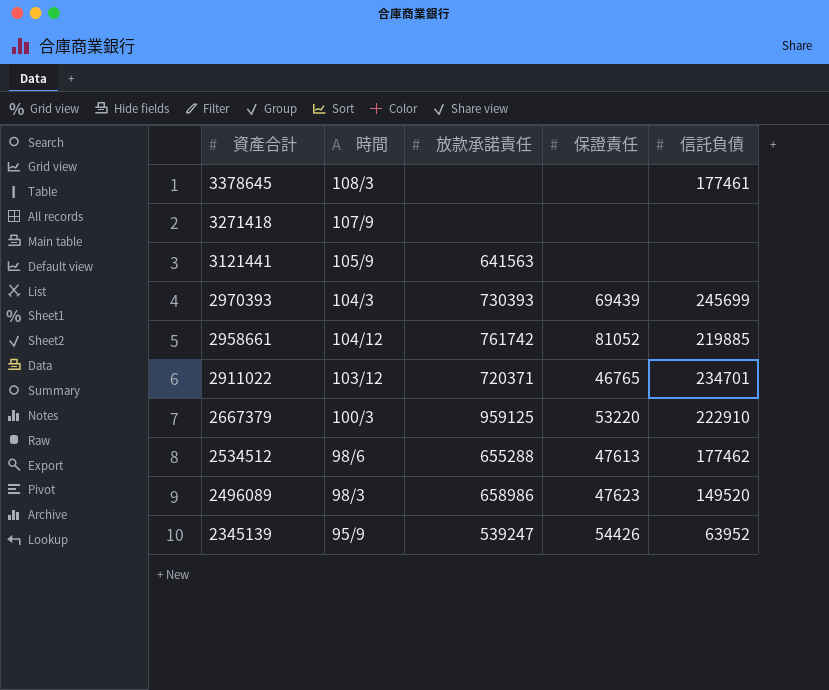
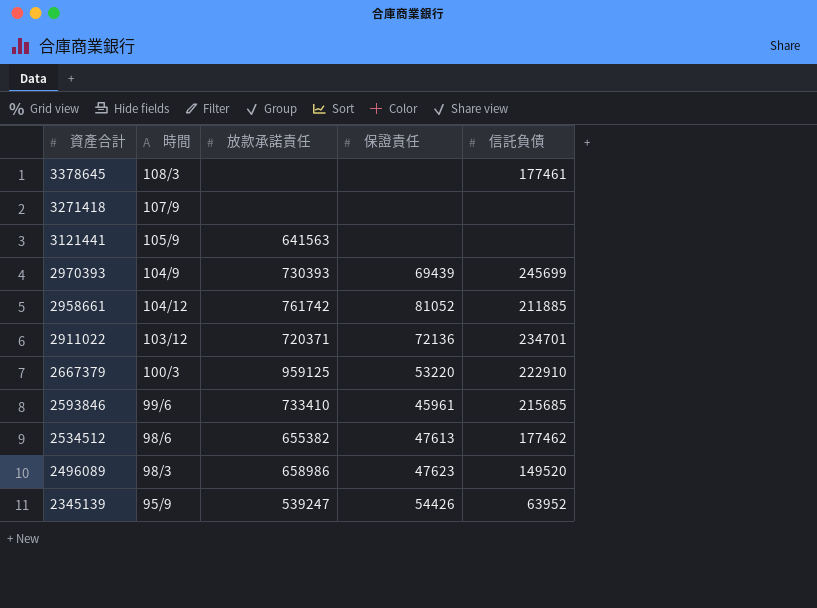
2970393 | 時間: 104/3 -> 104/9
2958661 | 信託負債: 219885 -> 211885
2911022 | 保證責任: 46765 -> 72136
row 2593846: none -> 99/6 | 733410 | 45961 | 215685
2534512 | 放款承諾責任: 655288 -> 655382

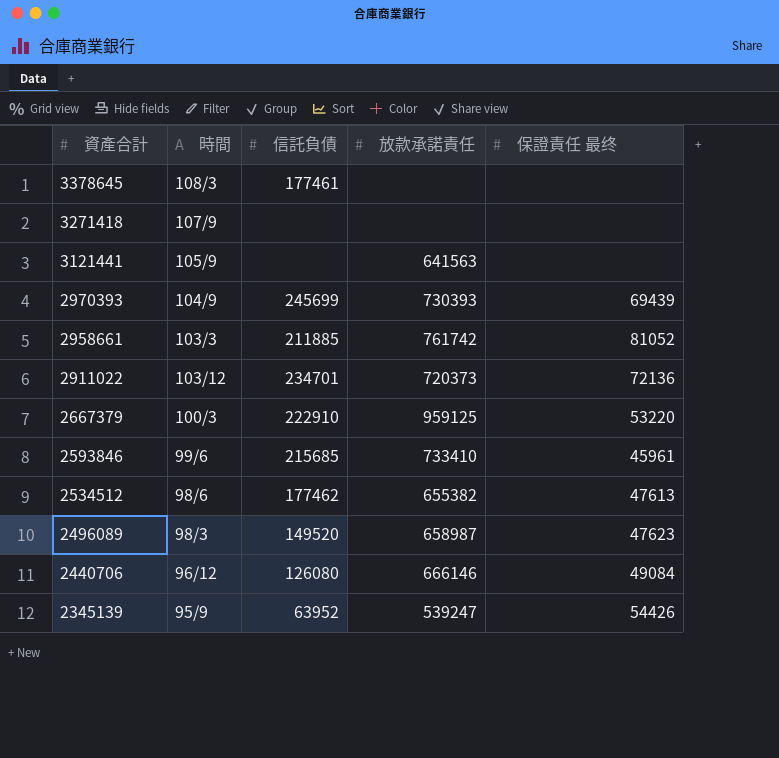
column 信託負債 | position: 5 -> 3
column name: 保證責任 -> 保證責任 最终
2958661 | 時間: 104/12 -> 103/3
2911022 | 放款承諾責任: 720371 -> 720373
2496089 | 放款承諾責任: 658986 -> 658987
row 2440706: none -> 96/12 | 126080 | 666146 | 49084

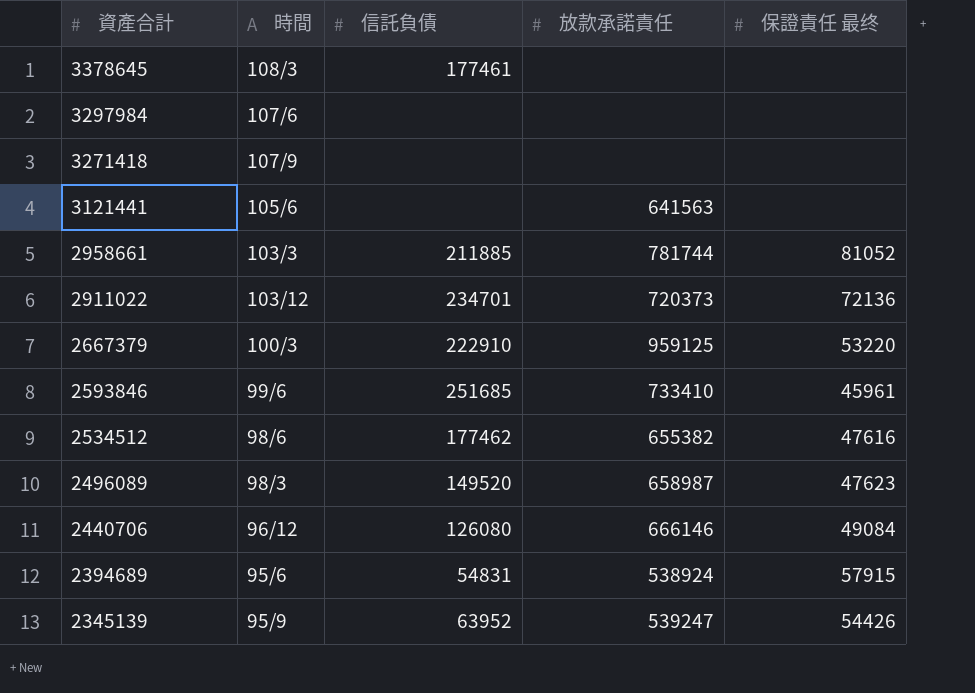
row 2970393: 104/9 | 245699 | 730393 | 69439 -> none
row 3297984: none -> 107/6 | none | none | none
3121441 | 時間: 105/9 -> 105/6
2958661 | 放款承諾責任: 761742 -> 781744
2593846 | 信託負債: 215685 -> 251685
2534512 | 保證責任 最终: 47613 -> 47616
row 2394689: none -> 95/6 | 54831 | 538924 | 57915

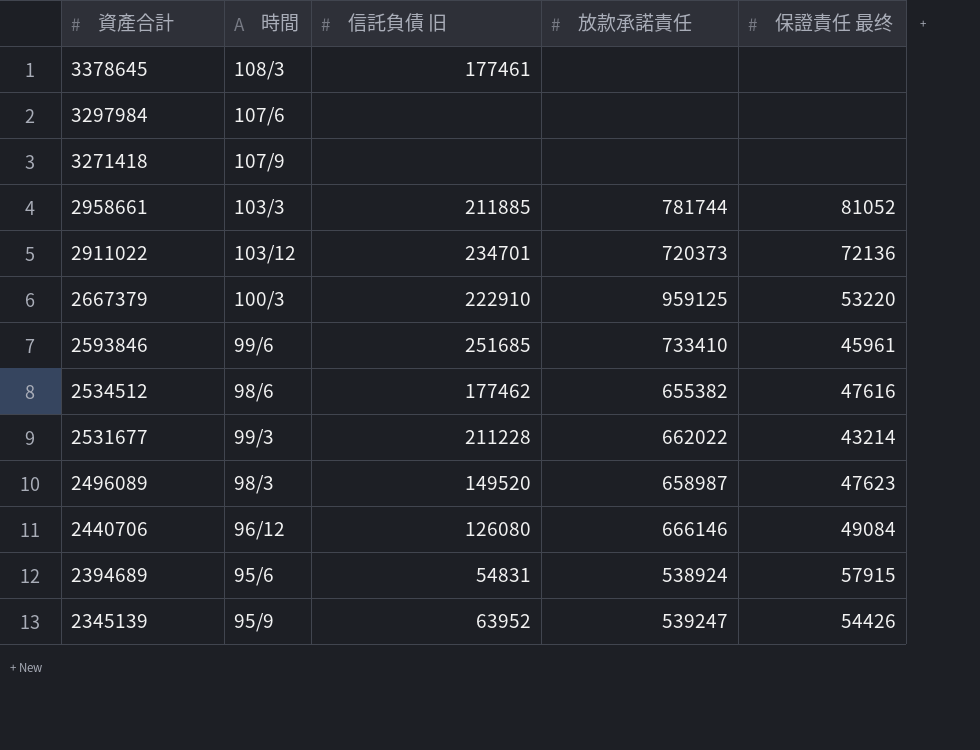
column name: 信託負債 -> 信託負債 旧
row 3121441: 105/6 | none | 641563 | none -> none
row 2531677: none -> 99/3 | 211228 | 662022 | 43214

